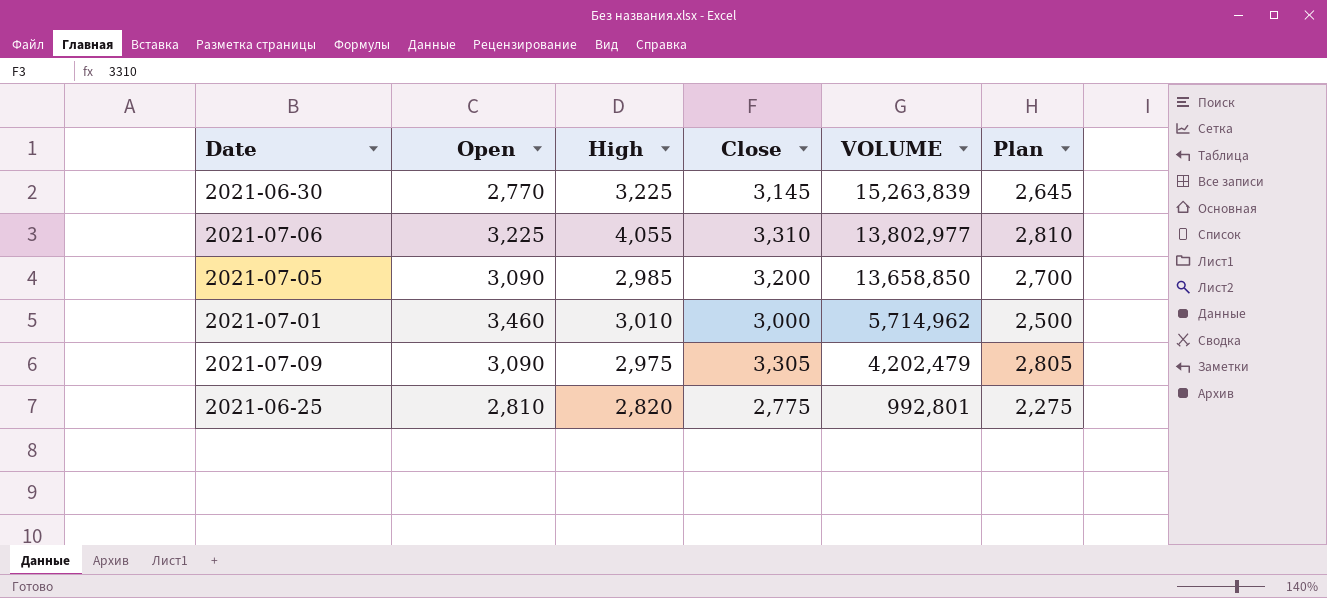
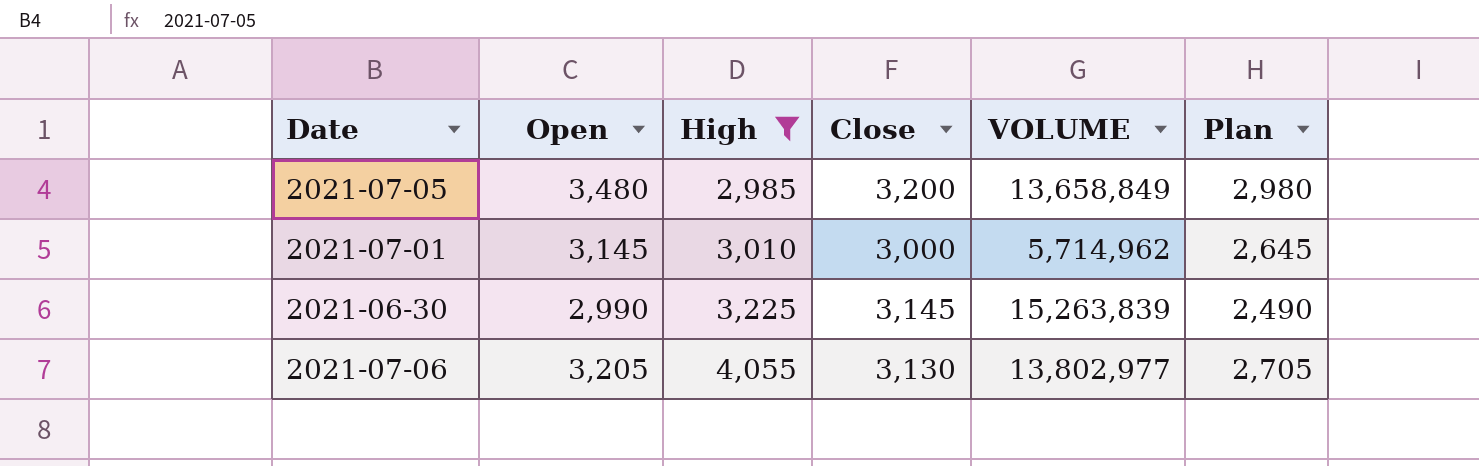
filter: none -> High >= 2,985
row order: VOLUME descending -> High ascending
column Plan | formula: [Close] - 500 -> [Open] - 500
2021-07-05 | Open: 3,090 -> 3,480
2021-07-05 | VOLUME: 13,658,850 -> 13,658,849
2021-07-01 | Open: 3,460 -> 3,145
2021-06-30 | Open: 2,770 -> 2,990
2021-07-06 | Open: 3,225 -> 3,205
2021-07-06 | Close: 3,310 -> 3,130

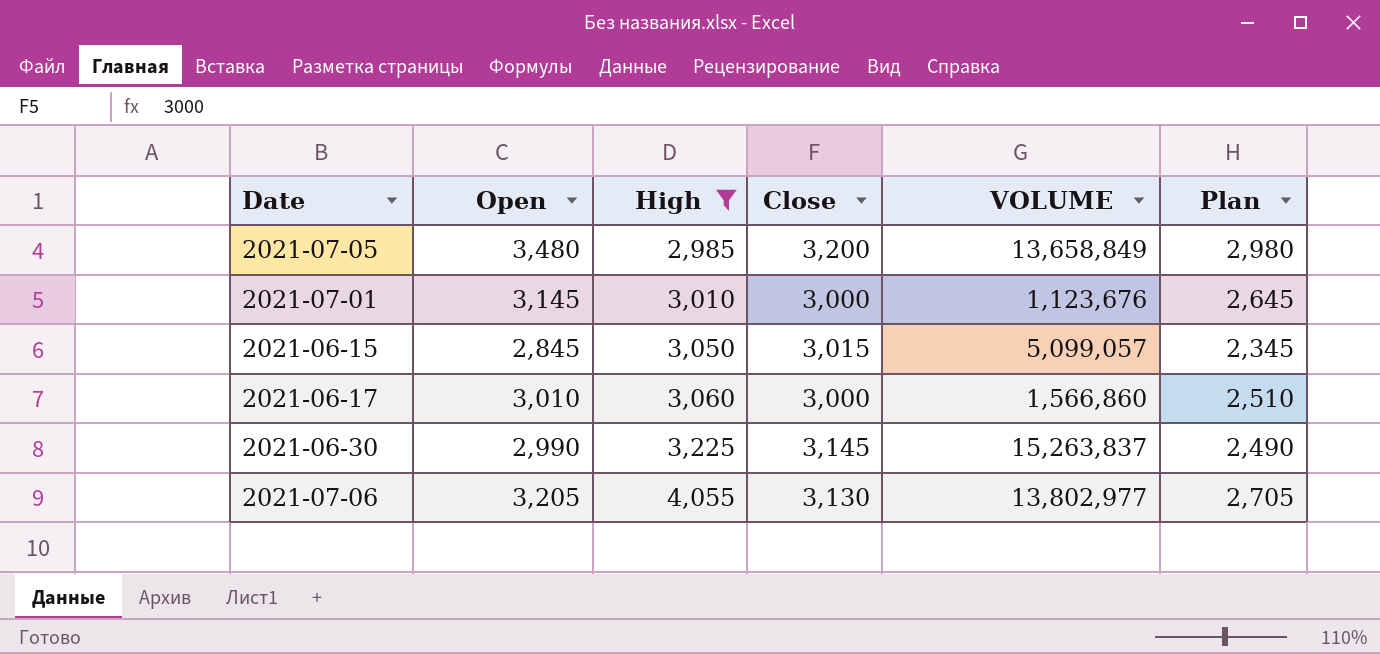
2021-07-01 | VOLUME: 5,714,962 -> 1,123,676
row 2021-06-15: none -> 2,845 | 3,050 | 3,015 | 5,099,057 | 2,345
row 2021-06-17: none -> 3,010 | 3,060 | 3,000 | 1,566,860 | 2,510
2021-06-30 | VOLUME: 15,263,839 -> 15,263,837

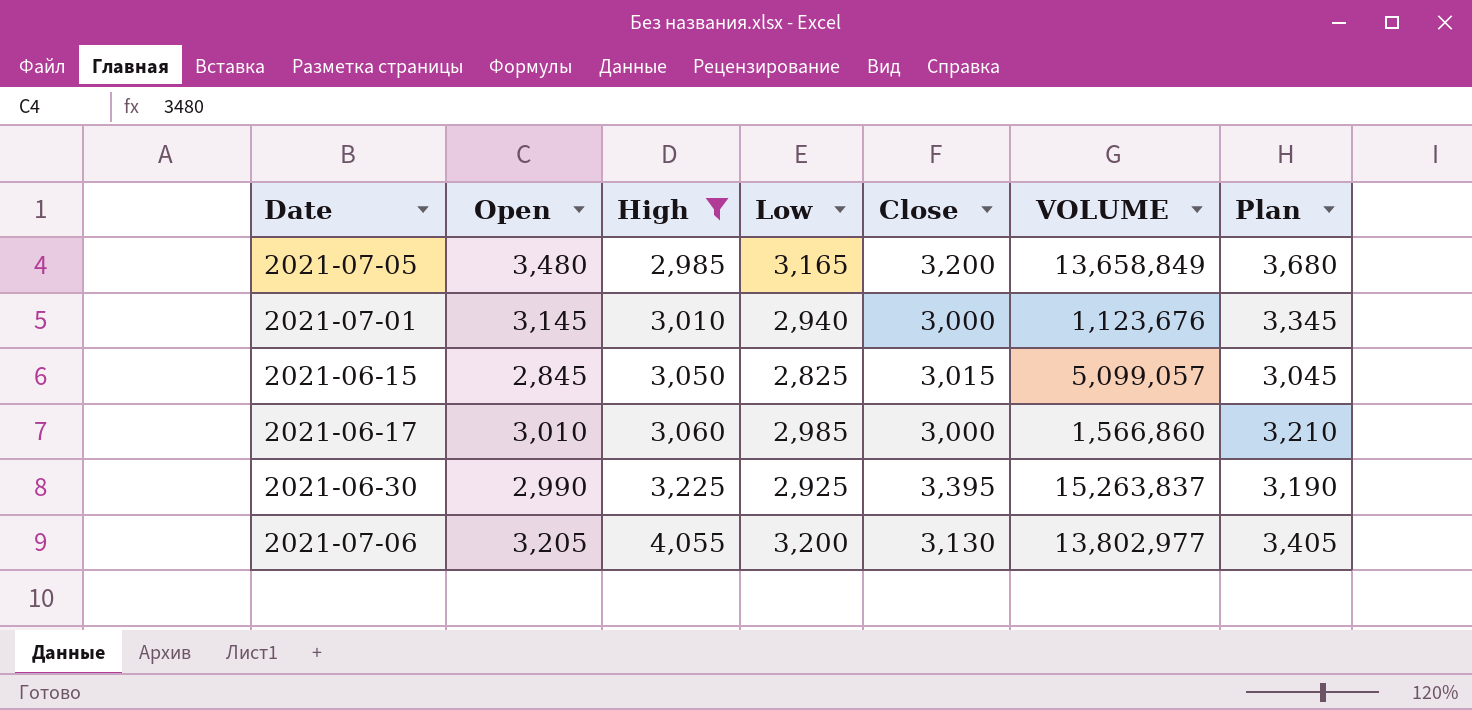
column Low | position: none -> 4
column Plan | formula: [Open] - 500 -> [Open] + 200
2021-06-30 | Close: 3,145 -> 3,395

